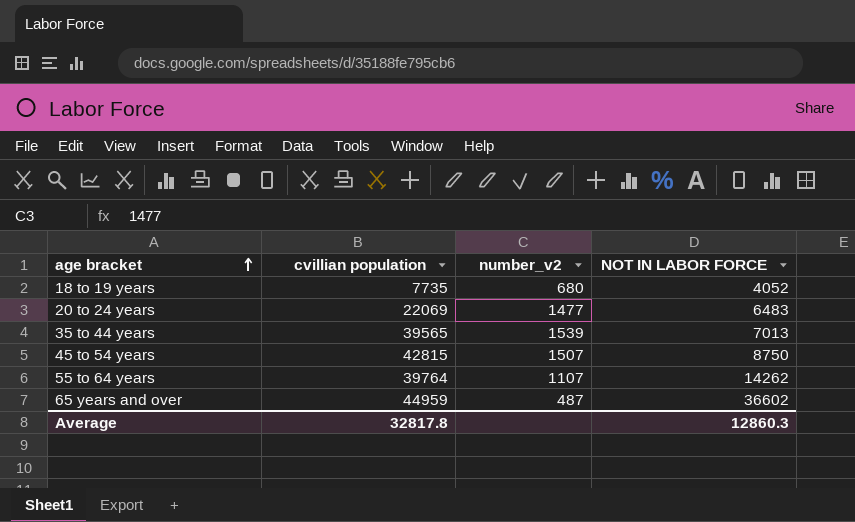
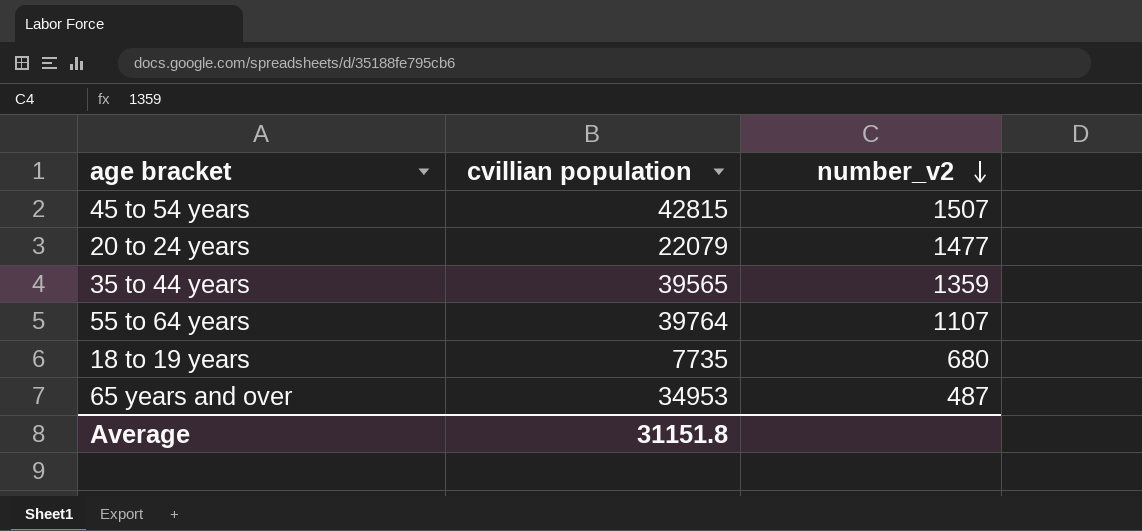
row order: age bracket ascending -> number_v2 descending
column NOT IN LABOR FORCE | position: 4 -> none
20 to 24 years | cvillian population: 22069 -> 22079
35 to 44 years | number_v2: 1539 -> 1359
65 years and over | cvillian population: 44959 -> 34953
Average | cvillian population: 32817.8 -> 31151.8

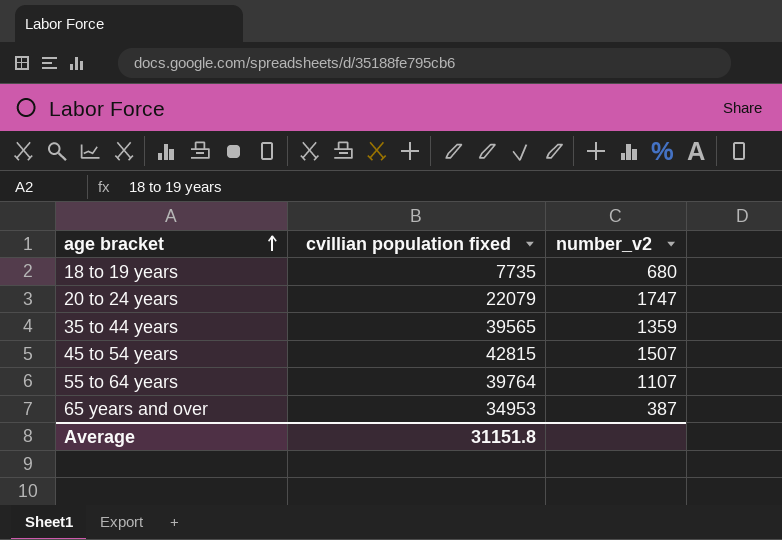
row order: number_v2 descending -> age bracket ascending
column name: cvillian population -> cvillian population fixed
20 to 24 years | number_v2: 1477 -> 1747
65 years and over | number_v2: 487 -> 387

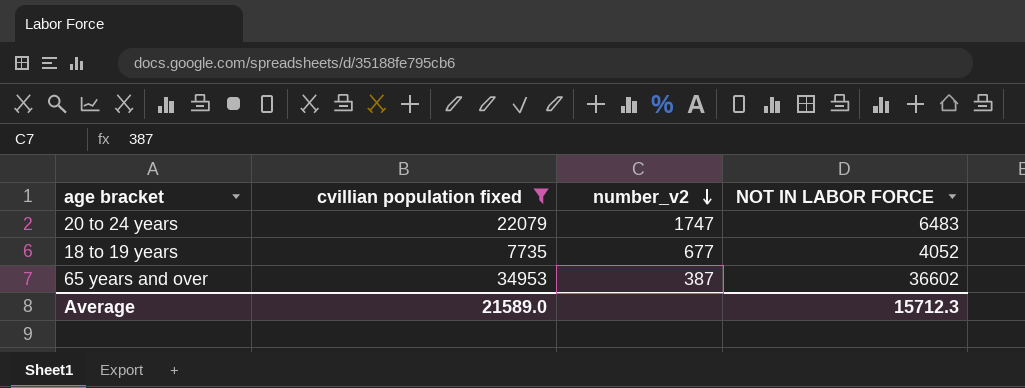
filter: none -> cvillian population fixed <= 34953
row order: age bracket ascending -> number_v2 descending
column NOT IN LABOR FORCE | position: none -> 4
18 to 19 years | number_v2: 680 -> 677
Average | cvillian population fixed: 31151.8 -> 21589.0

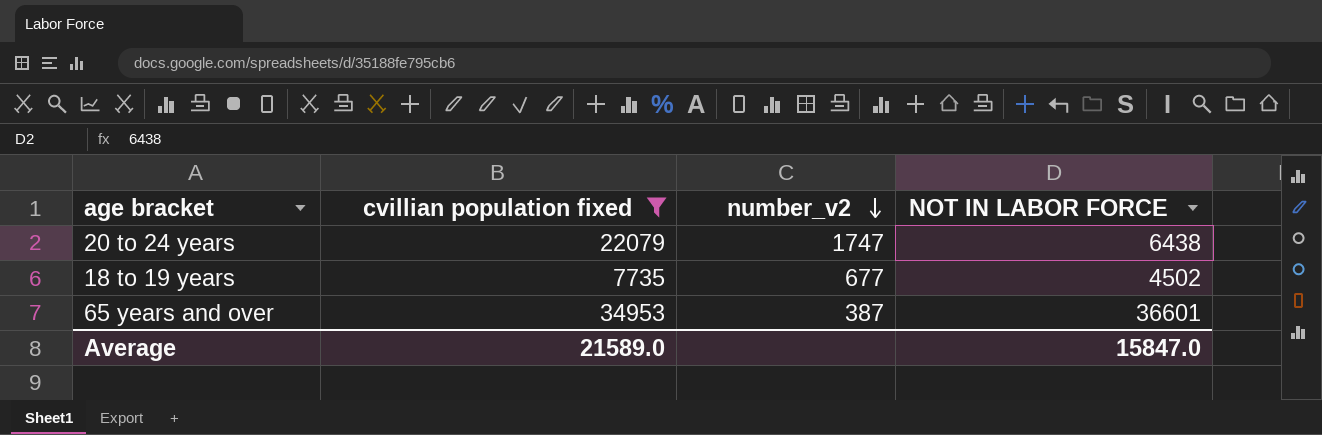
20 to 24 years | NOT IN LABOR FORCE: 6483 -> 6438
18 to 19 years | NOT IN LABOR FORCE: 4052 -> 4502
65 years and over | NOT IN LABOR FORCE: 36602 -> 36601
Average | NOT IN LABOR FORCE: 15712.3 -> 15847.0

